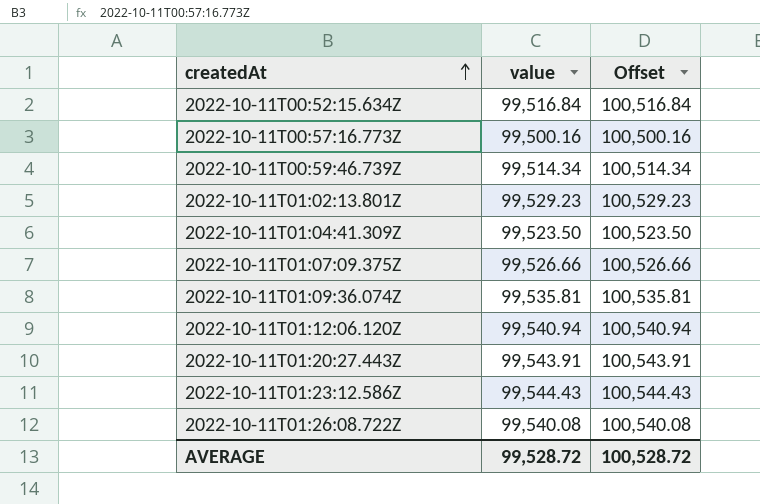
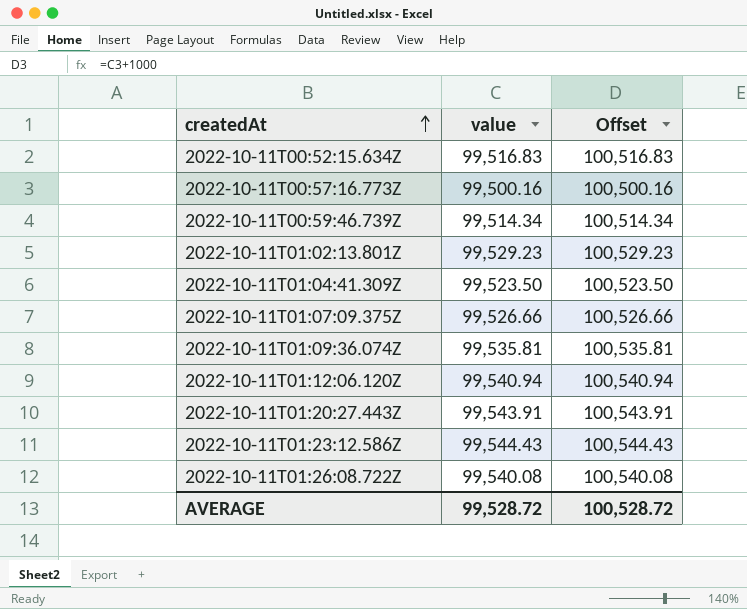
2022-10-11T00:52:15.634Z | value: 99,516.84 -> 99,516.83
2022-10-11T00:52:15.634Z | Offset: 100,516.84 -> 100,516.83

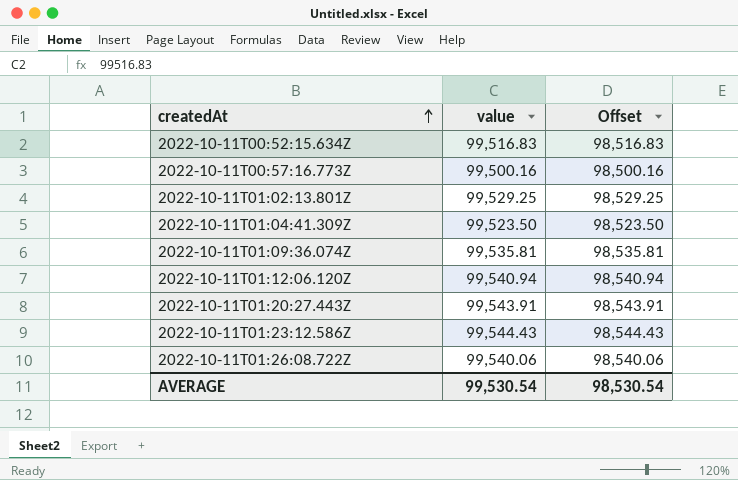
column Offset | formula: [value] + 1000 -> [value] - 1000
row 2022-10-11T00:59:46.739Z: 99,514.34 | 100,514.34 -> none
row 2022-10-11T01:07:09.375Z: 99,526.66 | 100,526.66 -> none
2022-10-11T01:02:13.801Z | value: 99,529.23 -> 99,529.25
2022-10-11T01:26:08.722Z | value: 99,540.08 -> 99,540.06
AVERAGE | value: 99,528.72 -> 99,530.54
AVERAGE | Offset: 100,528.72 -> 98,530.54

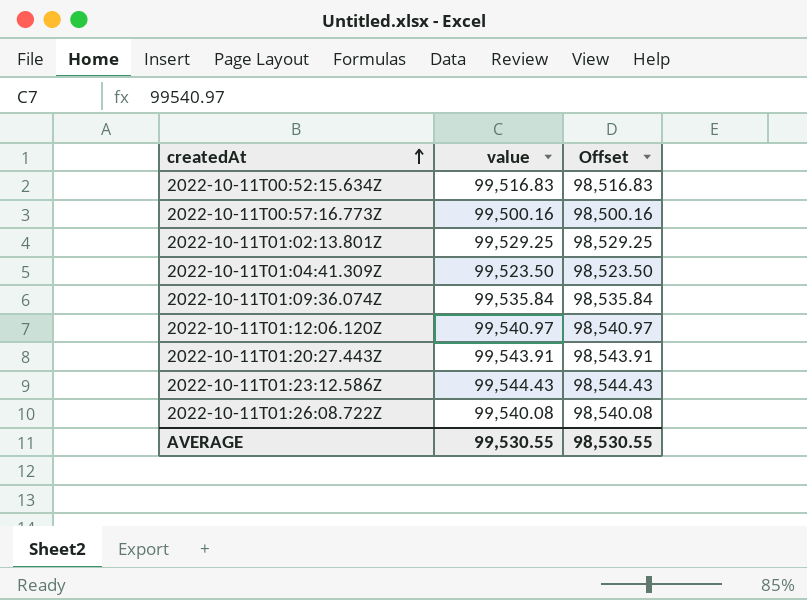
2022-10-11T01:09:36.074Z | value: 99,535.81 -> 99,535.84
2022-10-11T01:09:36.074Z | Offset: 98,535.81 -> 98,535.84
2022-10-11T01:12:06.120Z | value: 99,540.94 -> 99,540.97
2022-10-11T01:12:06.120Z | Offset: 98,540.94 -> 98,540.97
2022-10-11T01:26:08.722Z | value: 99,540.06 -> 99,540.08
2022-10-11T01:26:08.722Z | Offset: 98,540.06 -> 98,540.08
AVERAGE | value: 99,530.54 -> 99,530.55
AVERAGE | Offset: 98,530.54 -> 98,530.55

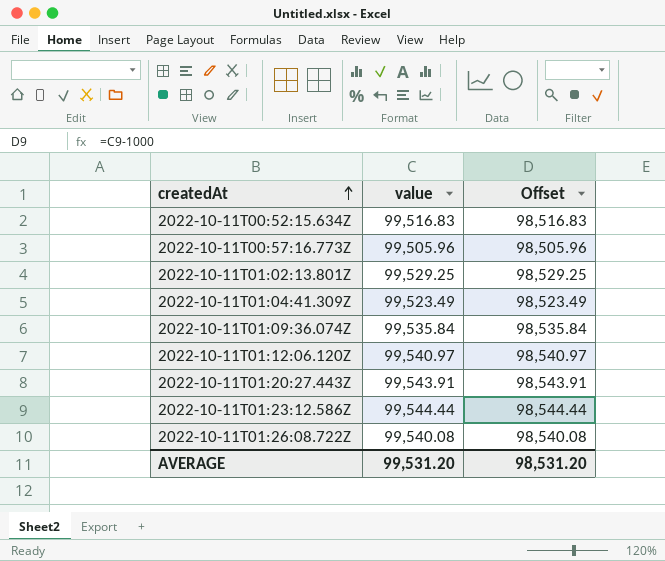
2022-10-11T00:57:16.773Z | value: 99,500.16 -> 99,505.96
2022-10-11T00:57:16.773Z | Offset: 98,500.16 -> 98,505.96
2022-10-11T01:04:41.309Z | value: 99,523.50 -> 99,523.49
2022-10-11T01:04:41.309Z | Offset: 98,523.50 -> 98,523.49
2022-10-11T01:23:12.586Z | value: 99,544.43 -> 99,544.44
2022-10-11T01:23:12.586Z | Offset: 98,544.43 -> 98,544.44
AVERAGE | value: 99,530.55 -> 99,531.20
AVERAGE | Offset: 98,530.55 -> 98,531.20

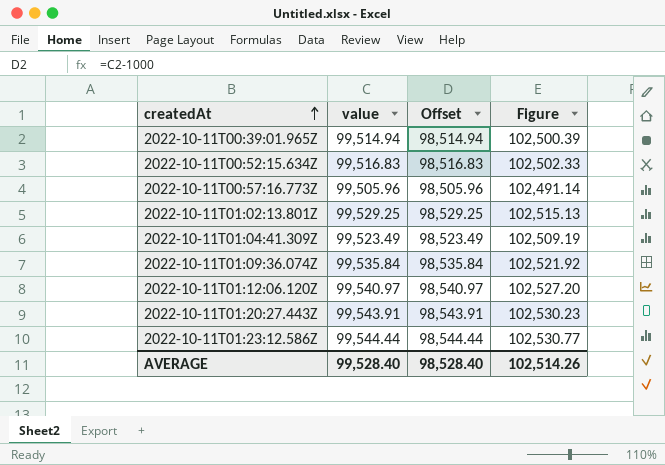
column Figure | formula: none -> [value] * 1.03
row 2022-10-11T01:26:08.722Z: 99,540.08 | 98,540.08 -> none
row 2022-10-11T00:39:01.965Z: none -> 99,514.94 | 98,514.94 | 102,500.39
AVERAGE | value: 99,531.20 -> 99,528.40
AVERAGE | Offset: 98,531.20 -> 98,528.40

